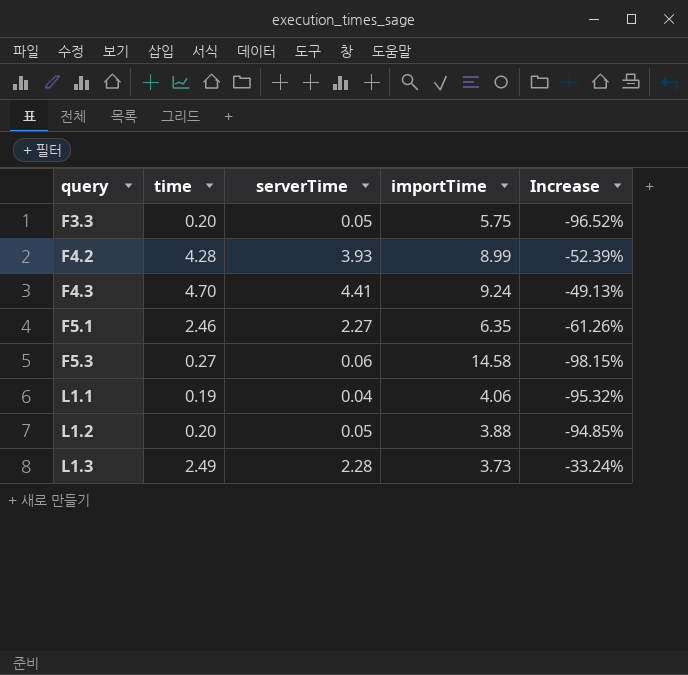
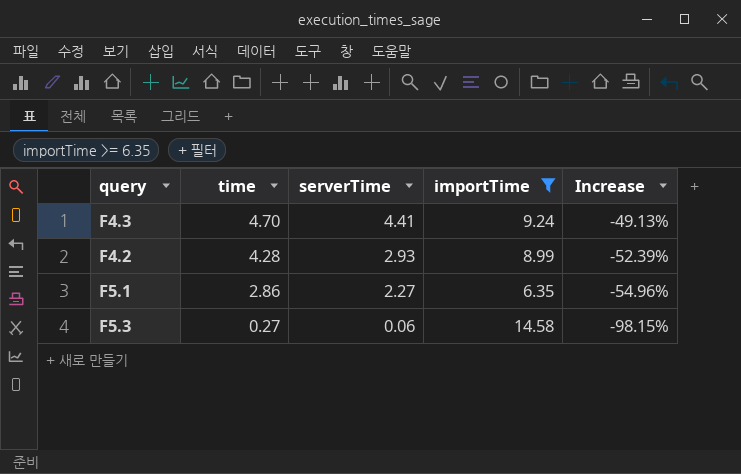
filter: none -> importTime >= 6.35
row order: query ascending -> time descending
F4.2 | serverTime: 3.93 -> 2.93
F5.1 | time: 2.46 -> 2.86
F5.1 | Increase: -61.26% -> -54.96%

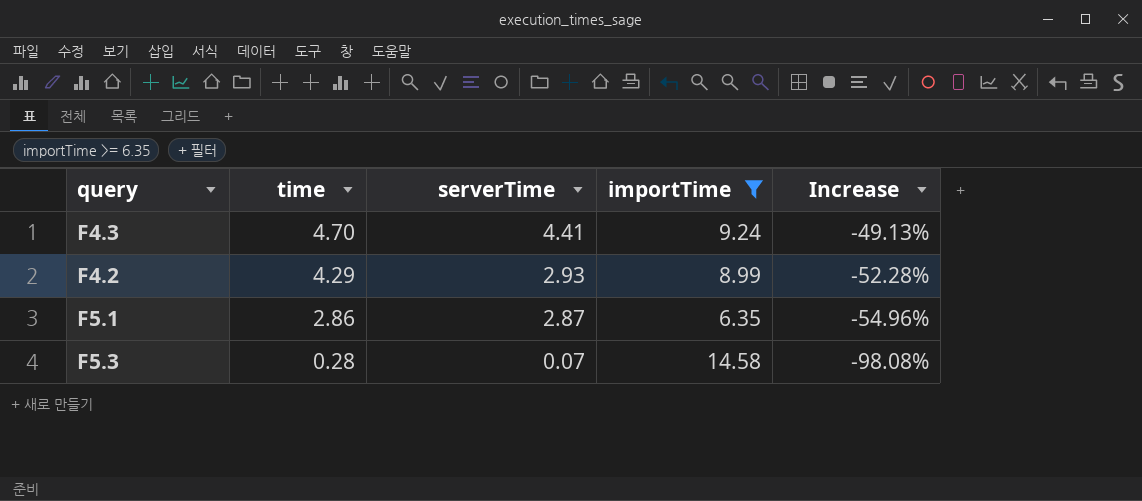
F4.2 | time: 4.28 -> 4.29
F4.2 | Increase: -52.39% -> -52.28%
F5.1 | serverTime: 2.27 -> 2.87
F5.3 | time: 0.27 -> 0.28
F5.3 | serverTime: 0.06 -> 0.07
F5.3 | Increase: -98.15% -> -98.08%

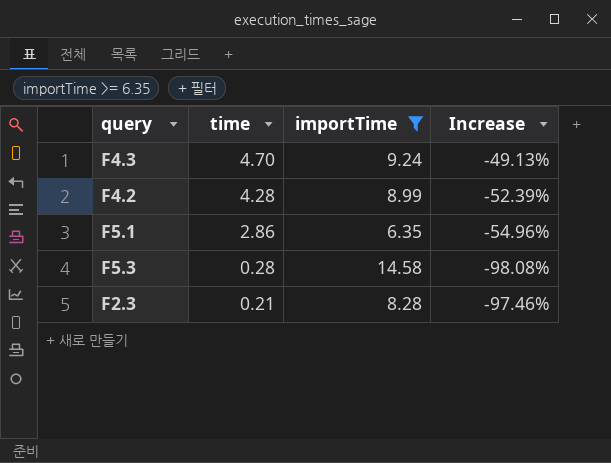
column serverTime | position: 3 -> none
F4.2 | time: 4.29 -> 4.28
F4.2 | Increase: -52.28% -> -52.39%
row F2.3: none -> 0.21 | 8.28 | -97.46%

